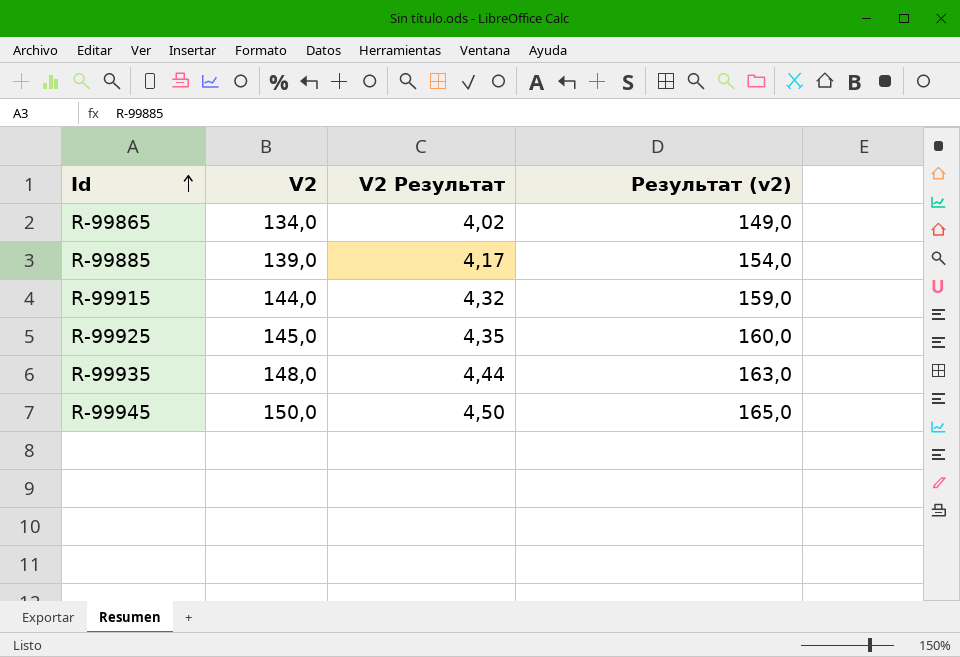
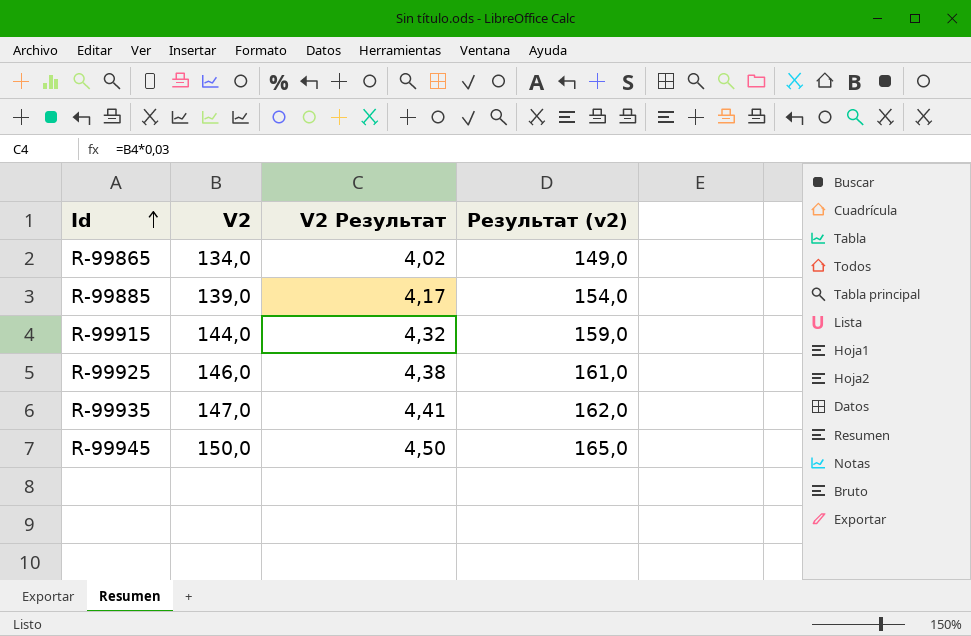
R-99925 | V2: 145,0 -> 146,0
R-99925 | V2 Результат: 4,35 -> 4,38
R-99925 | Результат (v2): 160,0 -> 161,0
R-99935 | V2: 148,0 -> 147,0
R-99935 | V2 Результат: 4,44 -> 4,41
R-99935 | Результат (v2): 163,0 -> 162,0

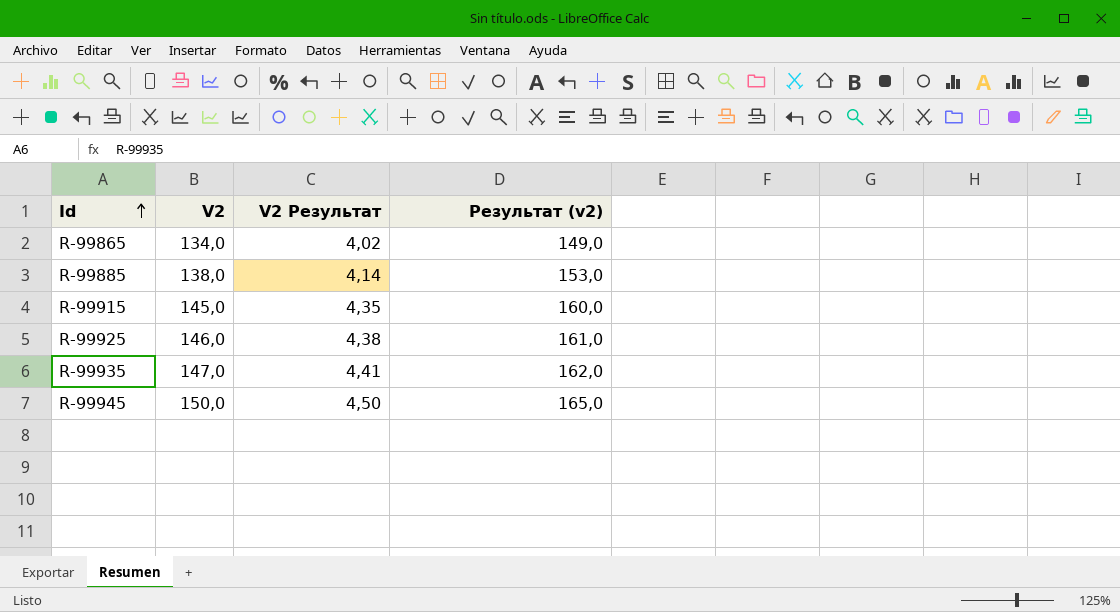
R-99885 | V2: 139,0 -> 138,0
R-99885 | V2 Результат: 4,17 -> 4,14
R-99885 | Результат (v2): 154,0 -> 153,0
R-99915 | V2: 144,0 -> 145,0
R-99915 | V2 Результат: 4,32 -> 4,35
R-99915 | Результат (v2): 159,0 -> 160,0

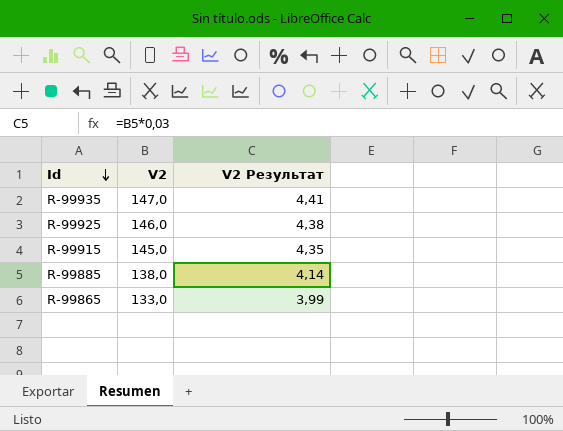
row order: Id ascending -> Id descending
column Результат (v2) | formula: [V2] + 15 -> none
row R-99945: 150,0 | 4,50 | 165,0 -> none
R-99865 | V2: 134,0 -> 133,0
R-99865 | V2 Результат: 4,02 -> 3,99

